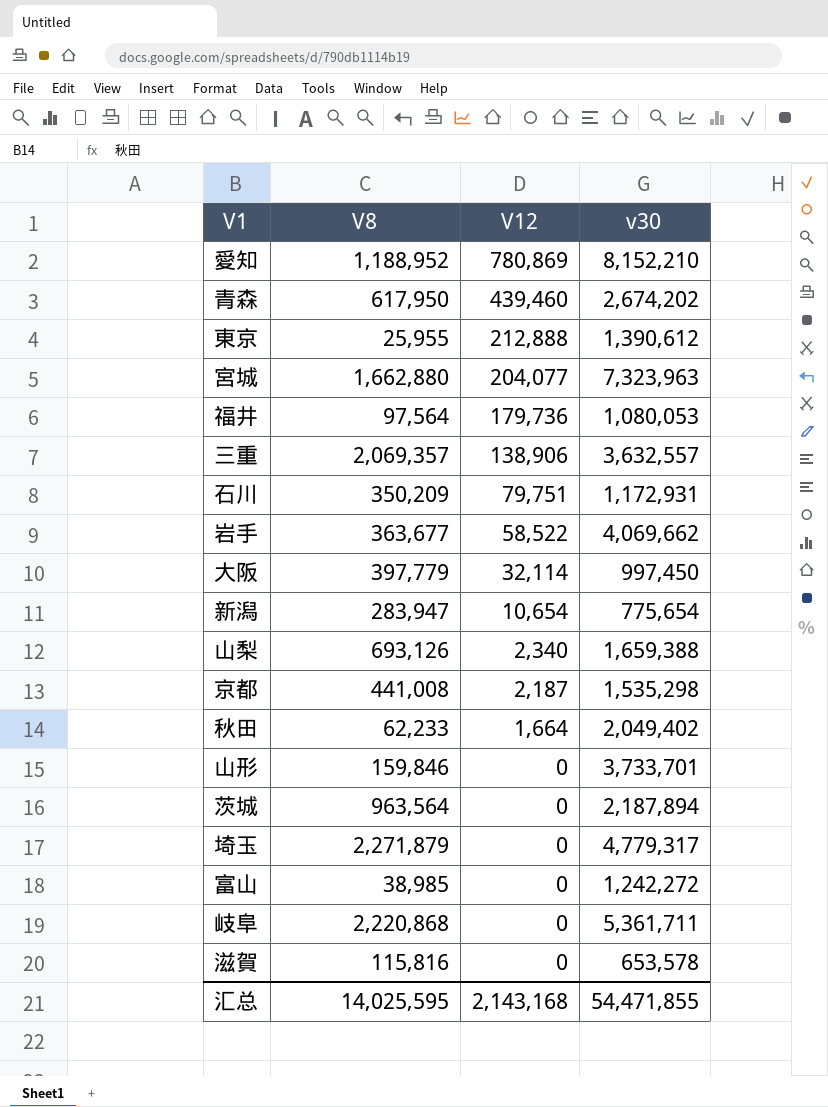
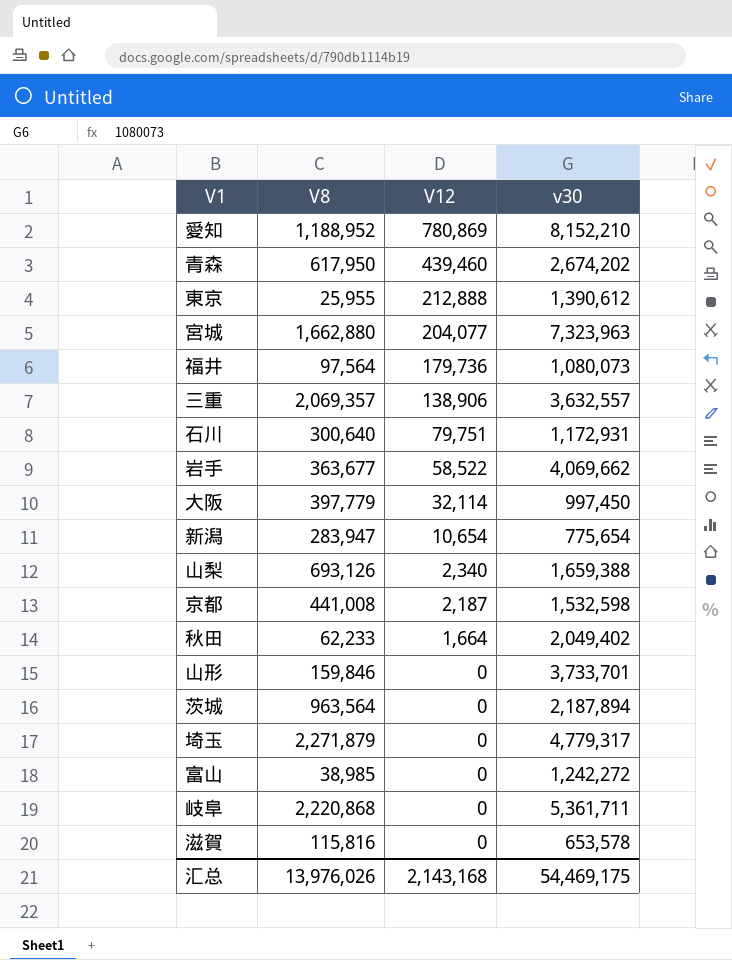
福井 | v30: 1,080,053 -> 1,080,073
石川 | V8: 350,209 -> 300,640
京都 | v30: 1,535,298 -> 1,532,598
汇总 | V8: 14,025,595 -> 13,976,026
汇总 | v30: 54,471,855 -> 54,469,175

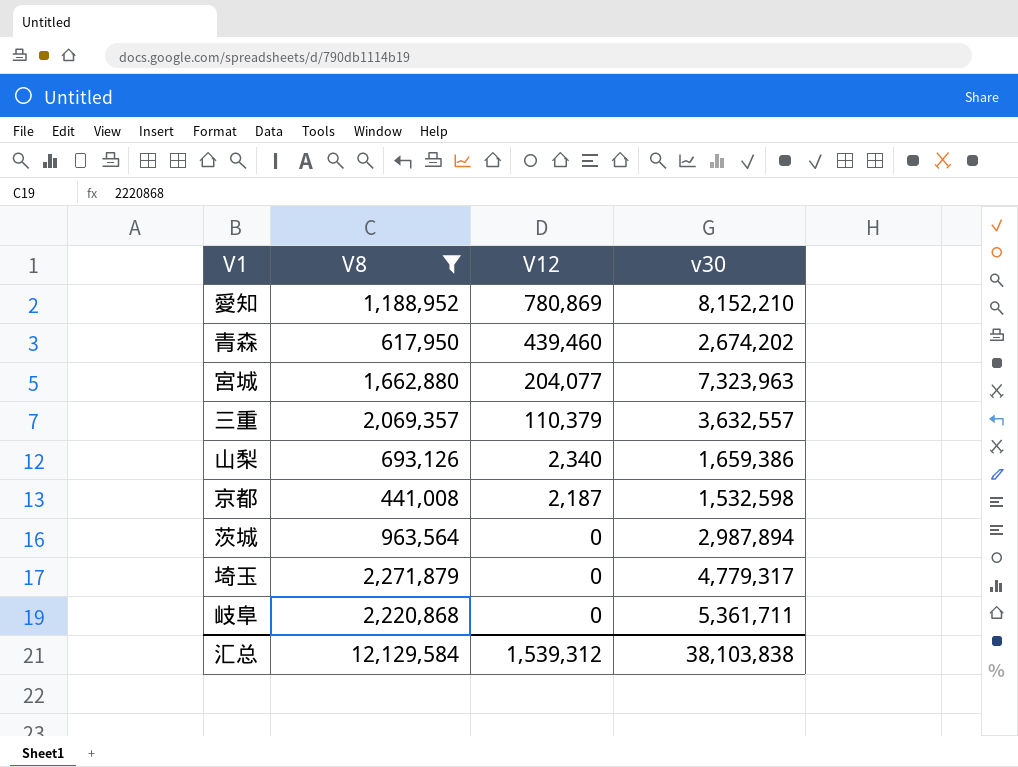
filter: none -> V8 >= 441,008
三重 | V12: 138,906 -> 110,379
山梨 | v30: 1,659,388 -> 1,659,386
茨城 | v30: 2,187,894 -> 2,987,894
汇总 | V8: 13,976,026 -> 12,129,584
汇总 | V12: 2,143,168 -> 1,539,312
汇总 | v30: 54,469,175 -> 38,103,838

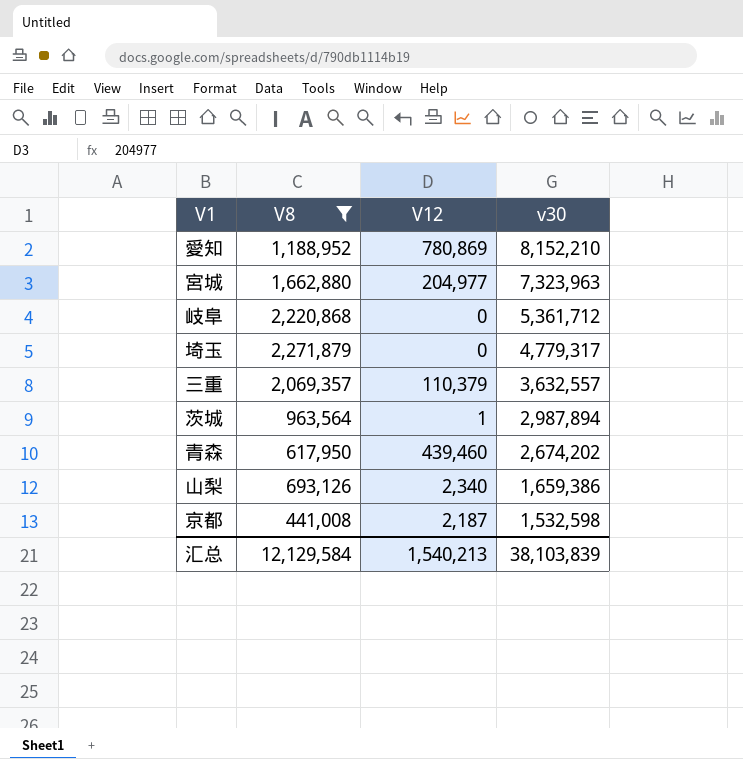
row order: V12 descending -> v30 descending
宮城 | V12: 204,077 -> 204,977
岐阜 | v30: 5,361,711 -> 5,361,712
茨城 | V12: 0 -> 1
汇总 | V12: 1,539,312 -> 1,540,213
汇总 | v30: 38,103,838 -> 38,103,839

